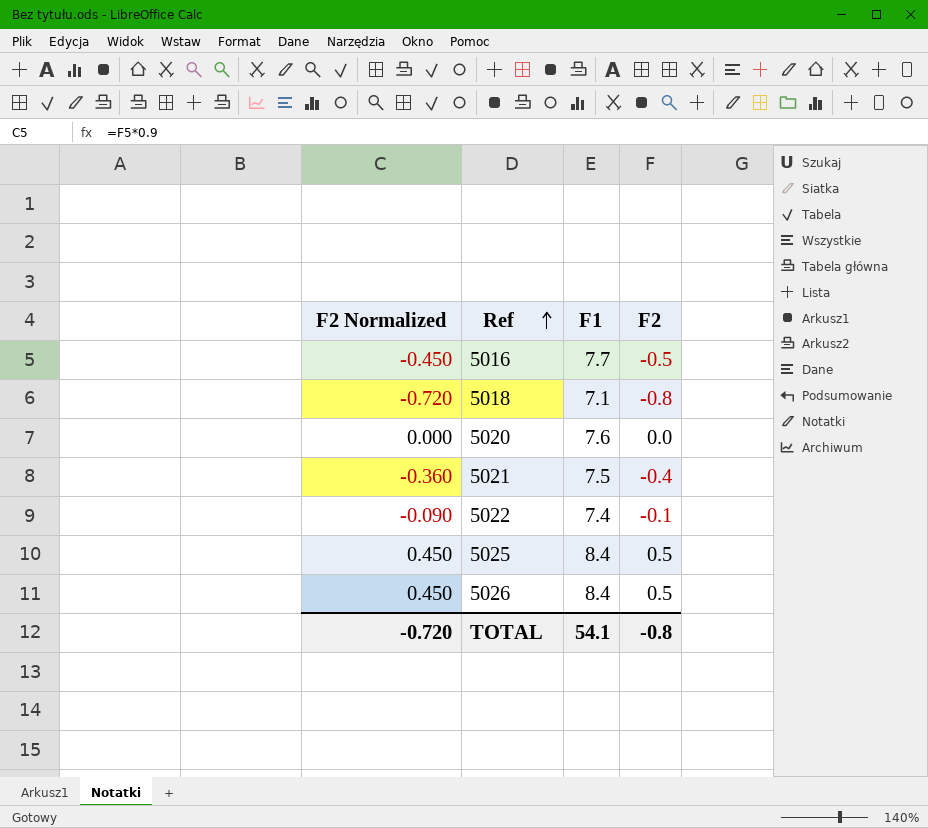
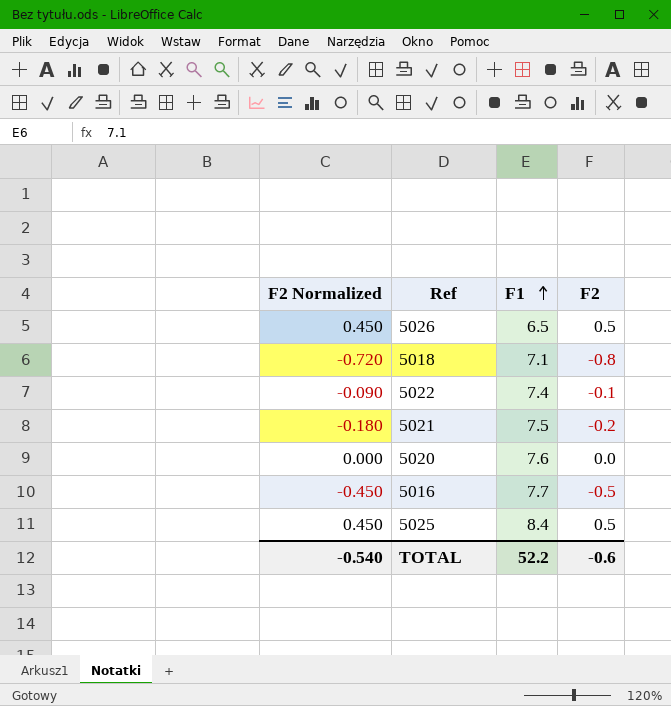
row order: Ref ascending -> F1 ascending
5026 | F1: 8.4 -> 6.5
5021 | F2 Normalized: -0.360 -> -0.180
5021 | F2: -0.4 -> -0.2
TOTAL | F2 Normalized: -0.720 -> -0.540
TOTAL | F1: 54.1 -> 52.2
TOTAL | F2: -0.8 -> -0.6

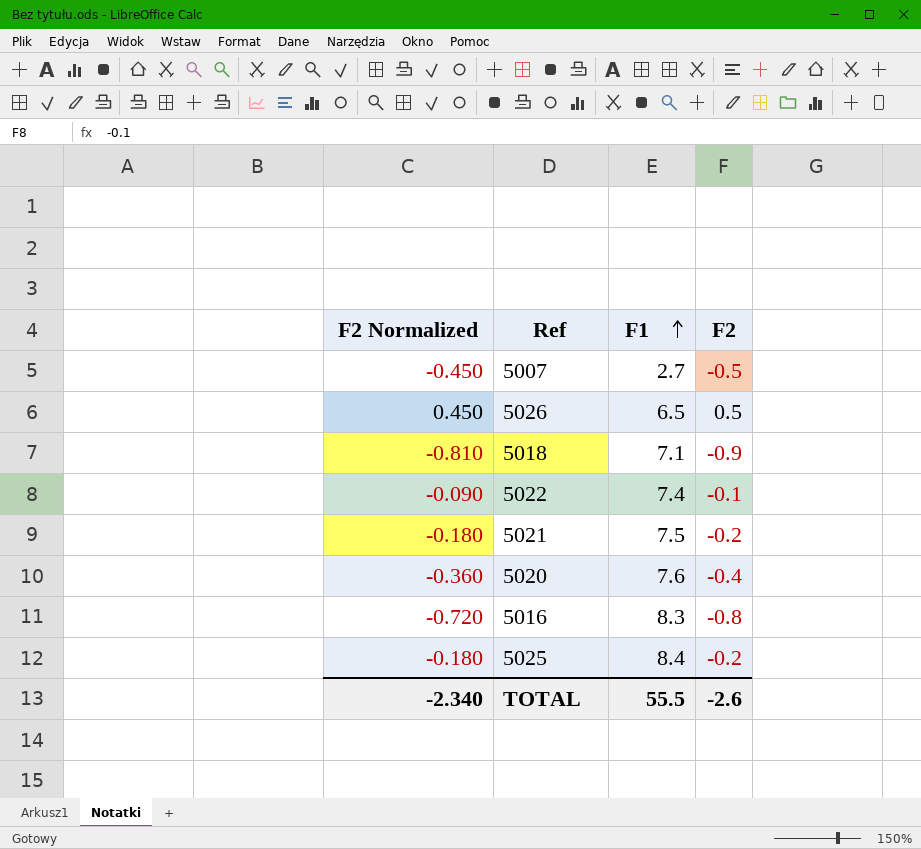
row 5007: none -> -0.450 | 2.7 | -0.5
5018 | F2 Normalized: -0.720 -> -0.810
5018 | F2: -0.8 -> -0.9
5020 | F2 Normalized: 0.000 -> -0.360
5020 | F2: 0.0 -> -0.4
5016 | F2 Normalized: -0.450 -> -0.720
5016 | F1: 7.7 -> 8.3
5016 | F2: -0.5 -> -0.8
5025 | F2 Normalized: 0.450 -> -0.180
5025 | F2: 0.5 -> -0.2
TOTAL | F2 Normalized: -0.540 -> -2.340
TOTAL | F1: 52.2 -> 55.5
TOTAL | F2: -0.6 -> -2.6

